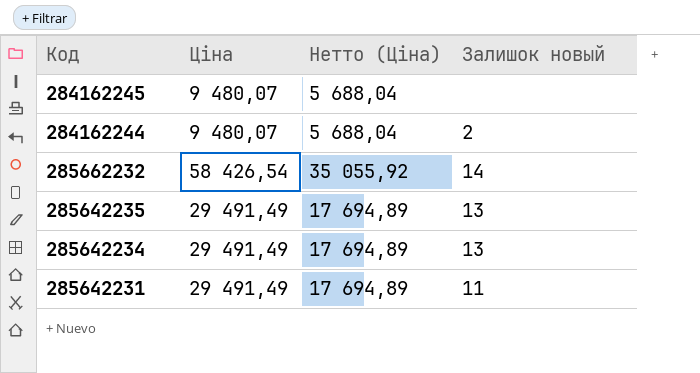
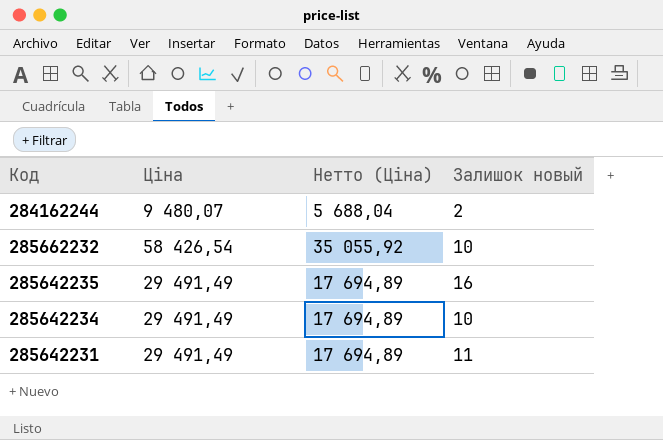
row 284162245: 9 480,07 | 5 688,04 | none -> none
285662232 | Залишок новый: 14 -> 10
285642235 | Залишок новый: 13 -> 16
285642234 | Залишок новый: 13 -> 10

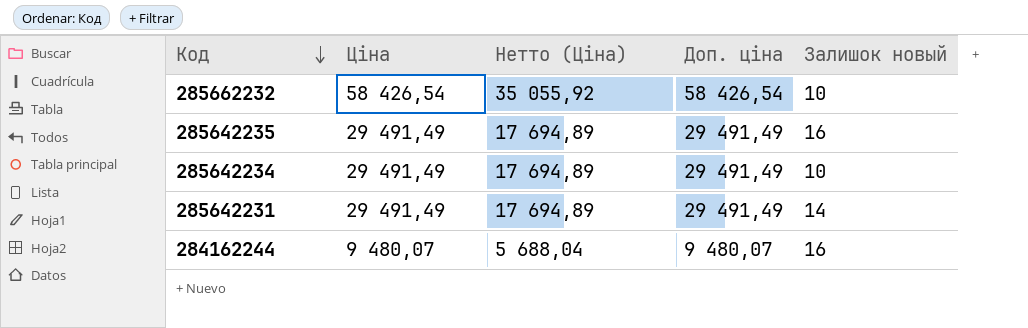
row order: none -> Код descending
column Доп. ціна | position: none -> 4
285642231 | Залишок новый: 11 -> 14
284162244 | Залишок новый: 2 -> 16

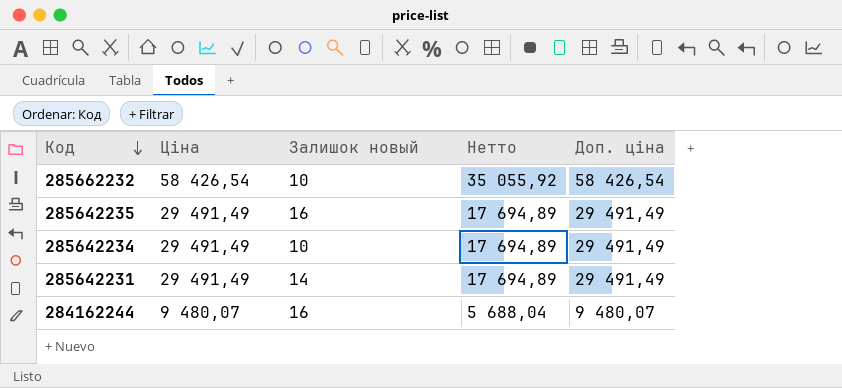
column Залишок новый | position: 5 -> 3
column name: Нетто (Ціна) -> Нетто

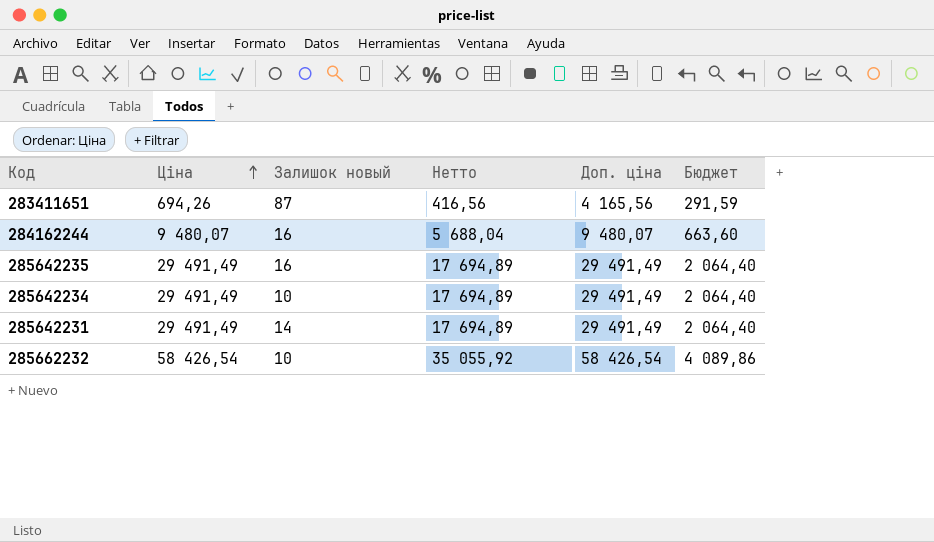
row order: Код descending -> Ціна ascending
column Бюджет | formula: none -> [Доп. ціна] * 0,07
row 283411651: none -> 694,26 | 87 | 416,56 | 4 165,56 | 291,59

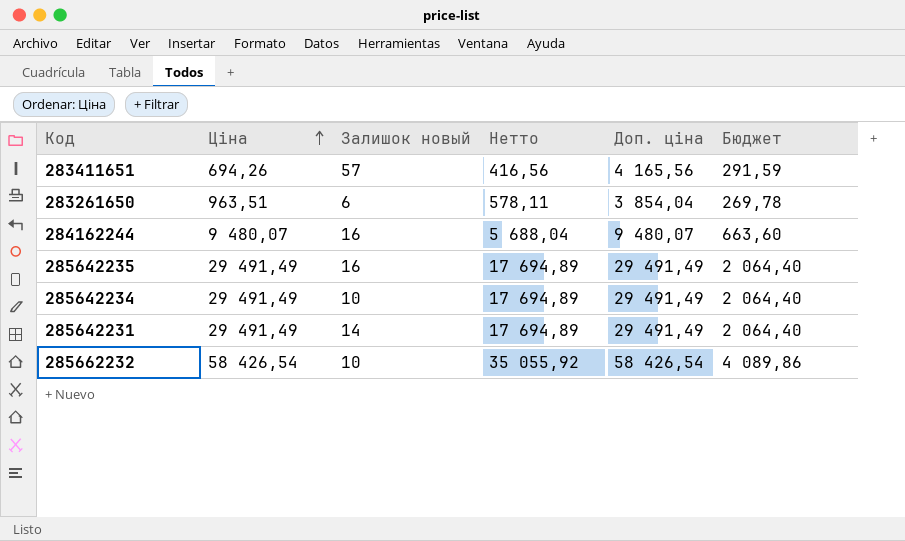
283411651 | Залишок новый: 87 -> 57
row 283261650: none -> 963,51 | 6 | 578,11 | 3 854,04 | 269,78

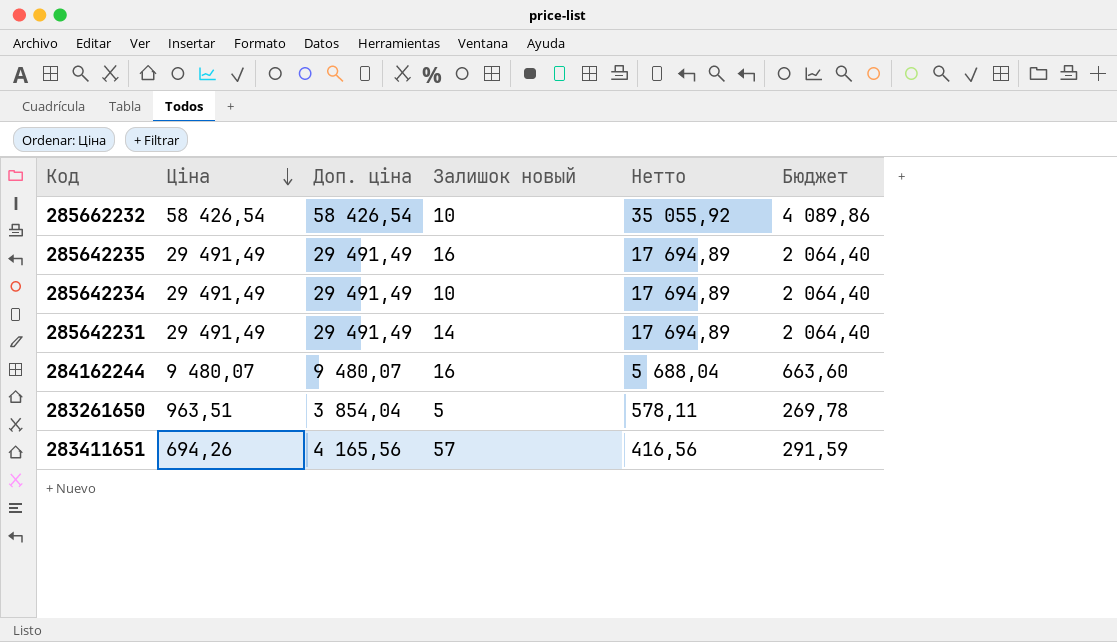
row order: Ціна ascending -> Ціна descending
column Доп. ціна | position: 5 -> 3
283261650 | Залишок новый: 6 -> 5

